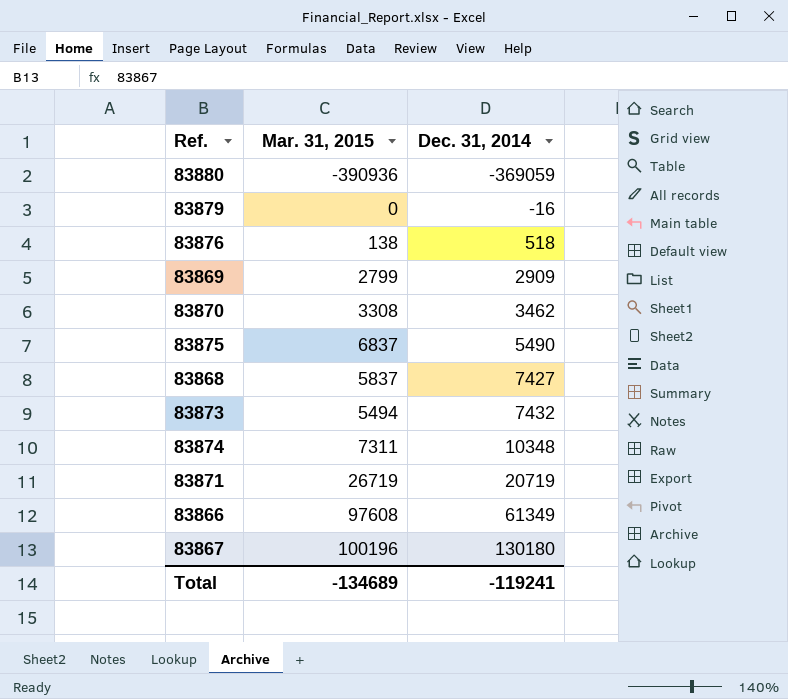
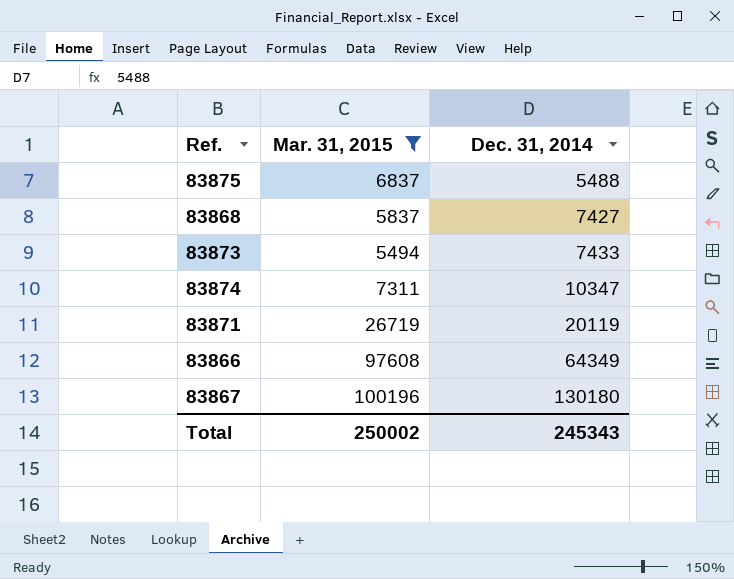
filter: none -> Mar. 31, 2015 >= 5494
83875 | Dec. 31, 2014: 5490 -> 5488
83873 | Dec. 31, 2014: 7432 -> 7433
83874 | Dec. 31, 2014: 10348 -> 10347
83871 | Dec. 31, 2014: 20719 -> 20119
83866 | Dec. 31, 2014: 61349 -> 64349
Total | Mar. 31, 2015: -134689 -> 250002
Total | Dec. 31, 2014: -119241 -> 245343

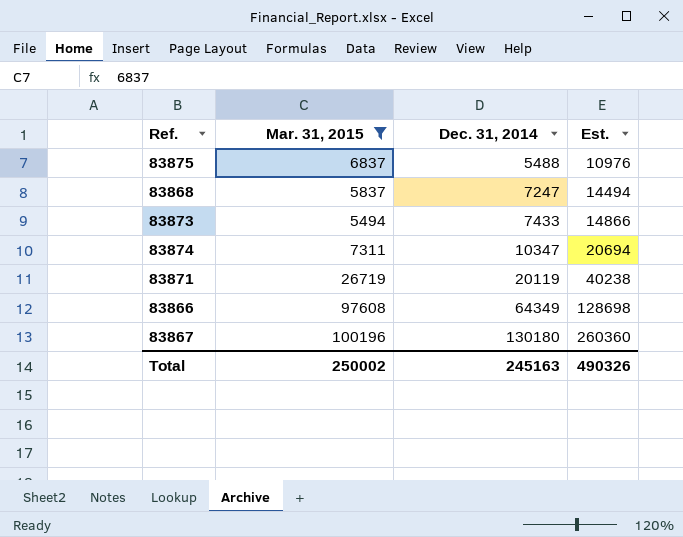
column Est. | formula: none -> [Dec. 31, 2014] * 2
83868 | Dec. 31, 2014: 7427 -> 7247
Total | Dec. 31, 2014: 245343 -> 245163

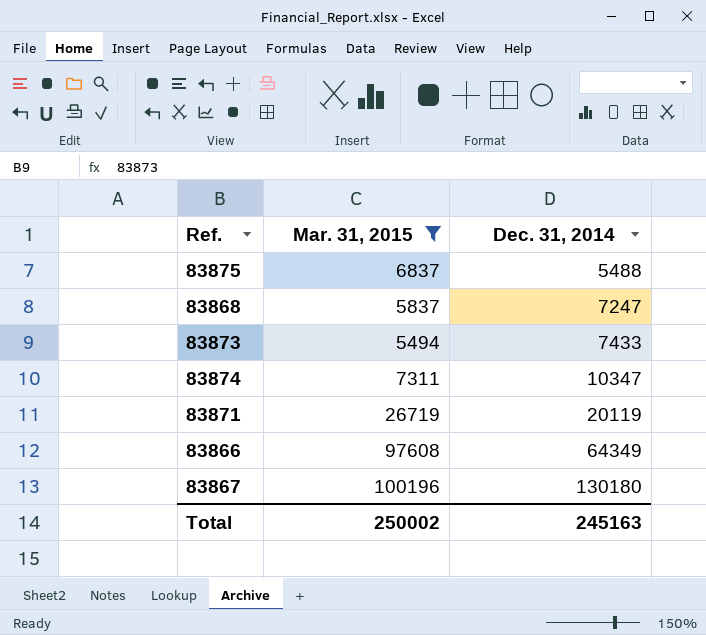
column Est. | formula: [Dec. 31, 2014] * 2 -> none

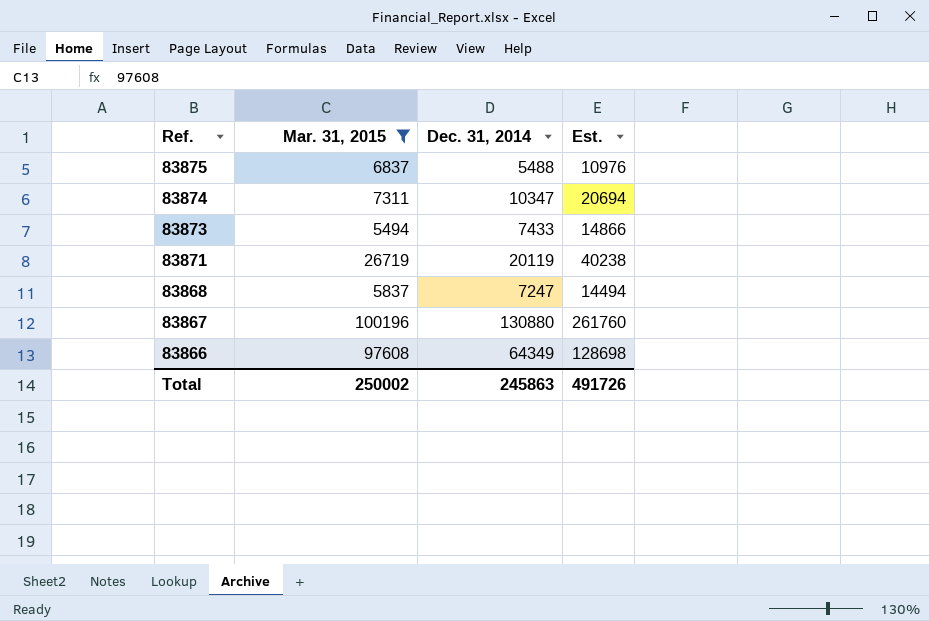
row order: Dec. 31, 2014 ascending -> Ref. descending
column Est. | formula: none -> [Dec. 31, 2014] * 2
83867 | Dec. 31, 2014: 130180 -> 130880
Total | Dec. 31, 2014: 245163 -> 245863

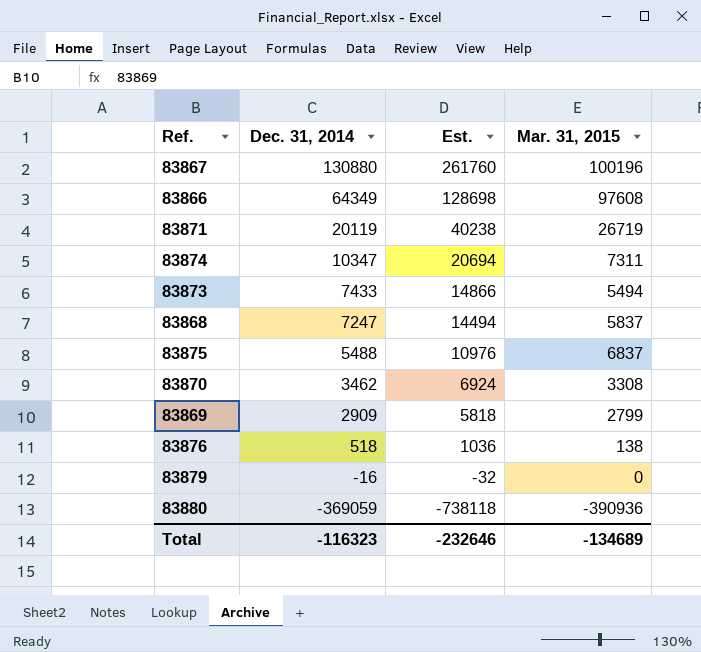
filter: Mar. 31, 2015 >= 5494 -> none
row order: Ref. descending -> Dec. 31, 2014 descending
column Mar. 31, 2015 | position: 2 -> 4
Total | Dec. 31, 2014: 245863 -> -116323
Total | Est.: 491726 -> -232646
Total | Mar. 31, 2015: 250002 -> -134689

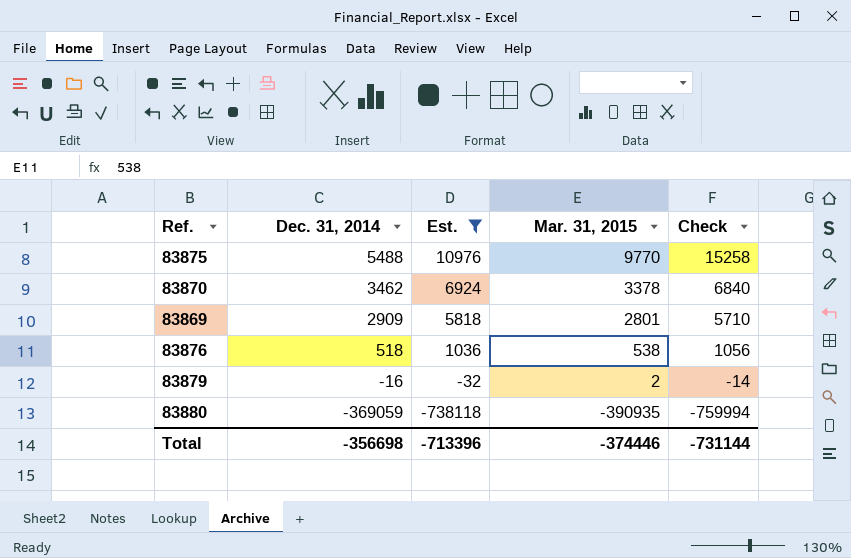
filter: none -> Est. <= 10976
column Check | formula: none -> [Dec. 31, 2014] + [Mar. 31, 2015]
83875 | Mar. 31, 2015: 6837 -> 9770
83870 | Mar. 31, 2015: 3308 -> 3378
83869 | Mar. 31, 2015: 2799 -> 2801
83876 | Mar. 31, 2015: 138 -> 538
83879 | Mar. 31, 2015: 0 -> 2
83880 | Mar. 31, 2015: -390936 -> -390935
Total | Dec. 31, 2014: -116323 -> -356698
Total | Est.: -232646 -> -713396
Total | Mar. 31, 2015: -134689 -> -374446

